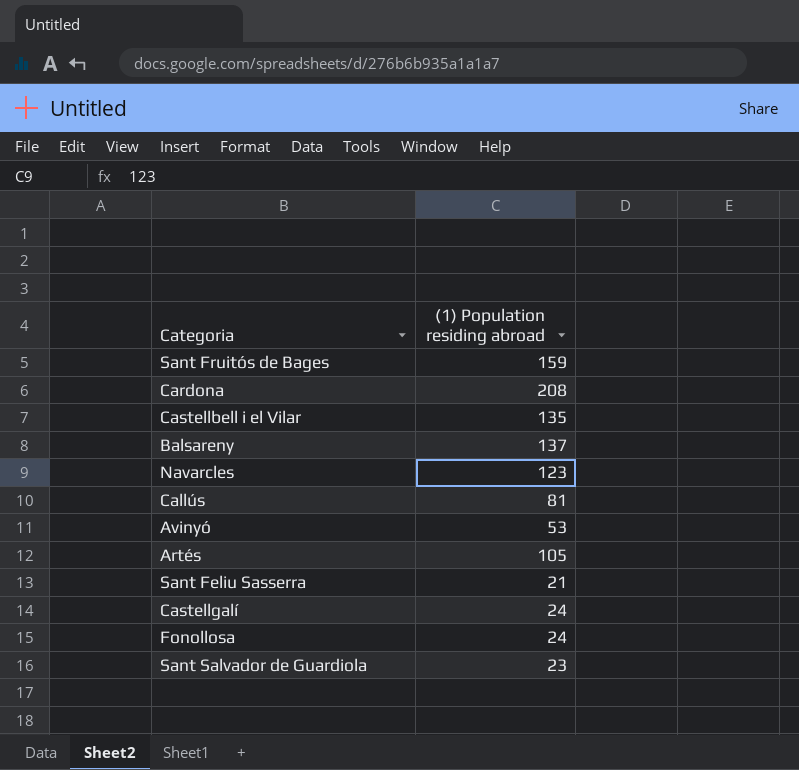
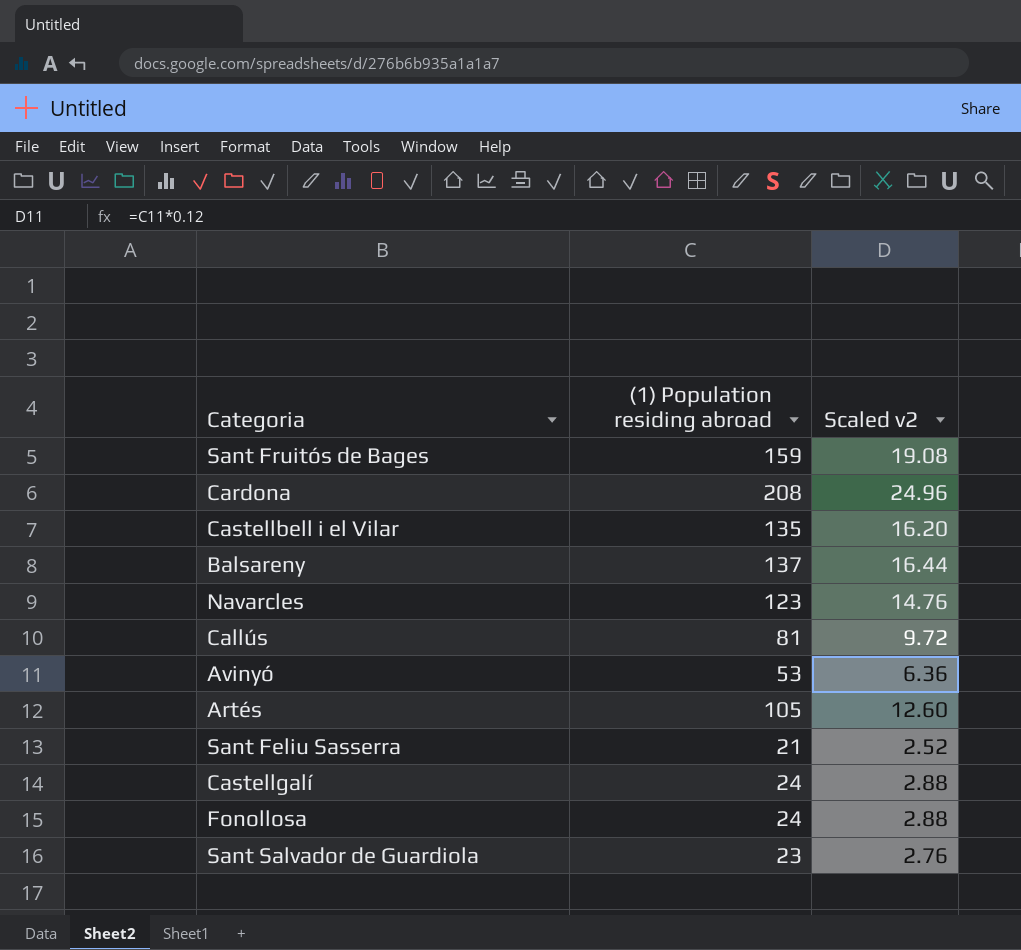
column Scaled v2 | formula: none -> [(1) Population residing abroad] * 0.12

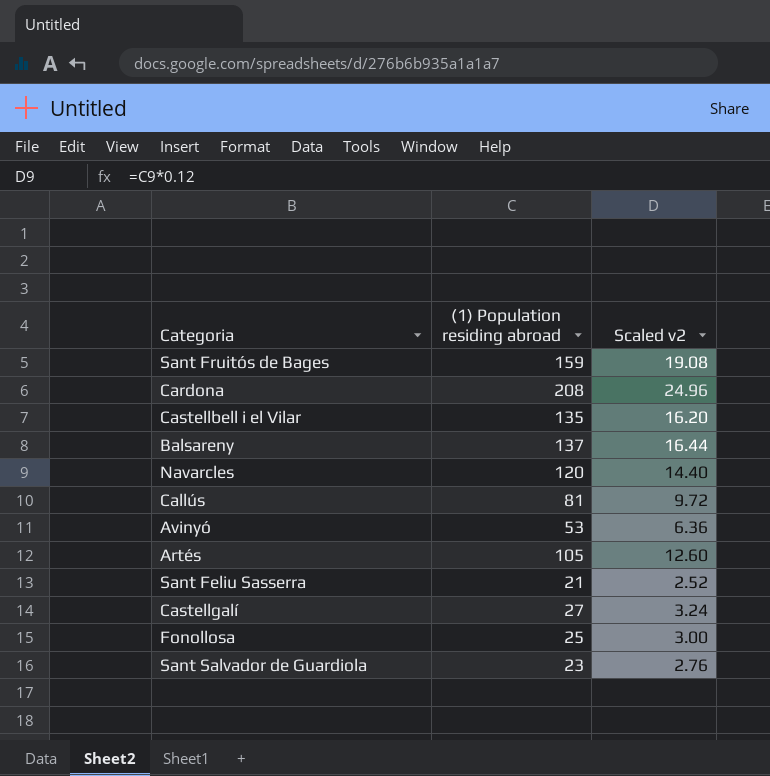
Navarcles | (1) Population residing abroad: 123 -> 120
Navarcles | Scaled v2: 14.76 -> 14.40
Castellgalí | (1) Population residing abroad: 24 -> 27
Castellgalí | Scaled v2: 2.88 -> 3.24
Fonollosa | (1) Population residing abroad: 24 -> 25
Fonollosa | Scaled v2: 2.88 -> 3.00

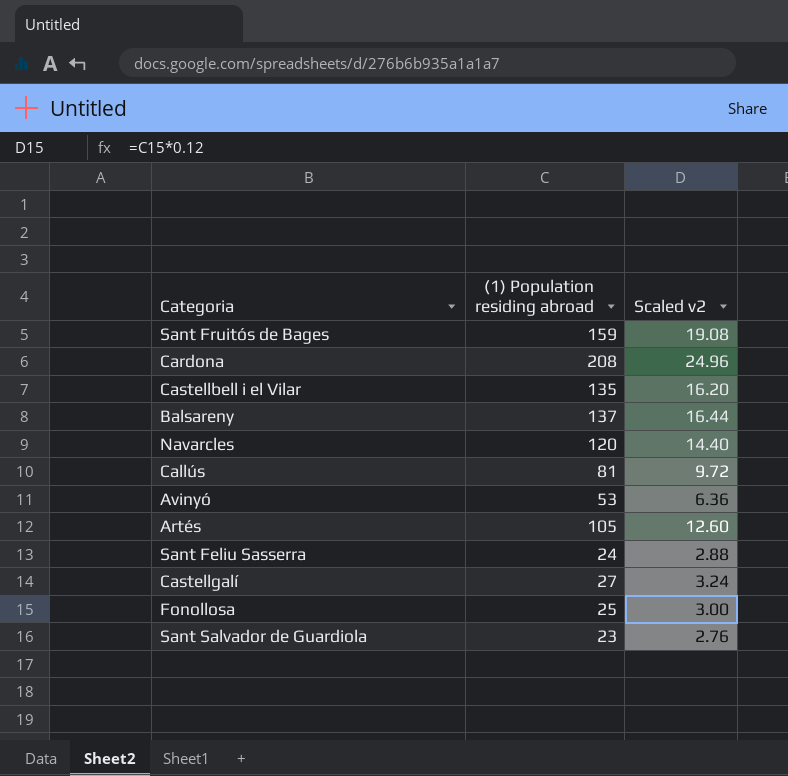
Sant Feliu Sasserra | (1) Population residing abroad: 21 -> 24
Sant Feliu Sasserra | Scaled v2: 2.52 -> 2.88

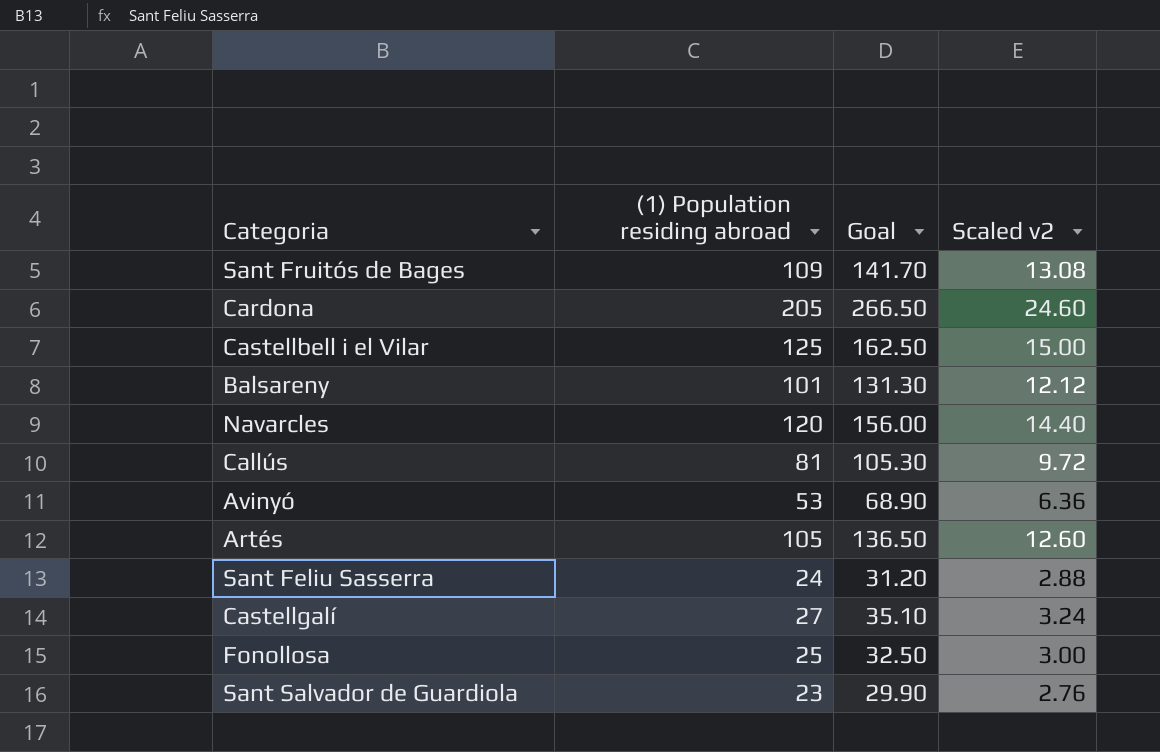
column Goal | formula: none -> [(1) Population residing abroad] * 1.3
Sant Fruitós de Bages | (1) Population residing abroad: 159 -> 109
Sant Fruitós de Bages | Scaled v2: 19.08 -> 13.08
Cardona | (1) Population residing abroad: 208 -> 205
Cardona | Scaled v2: 24.96 -> 24.60
Castellbell i el Vilar | (1) Population residing abroad: 135 -> 125
Castellbell i el Vilar | Scaled v2: 16.20 -> 15.00
Balsareny | (1) Population residing abroad: 137 -> 101
Balsareny | Scaled v2: 16.44 -> 12.12

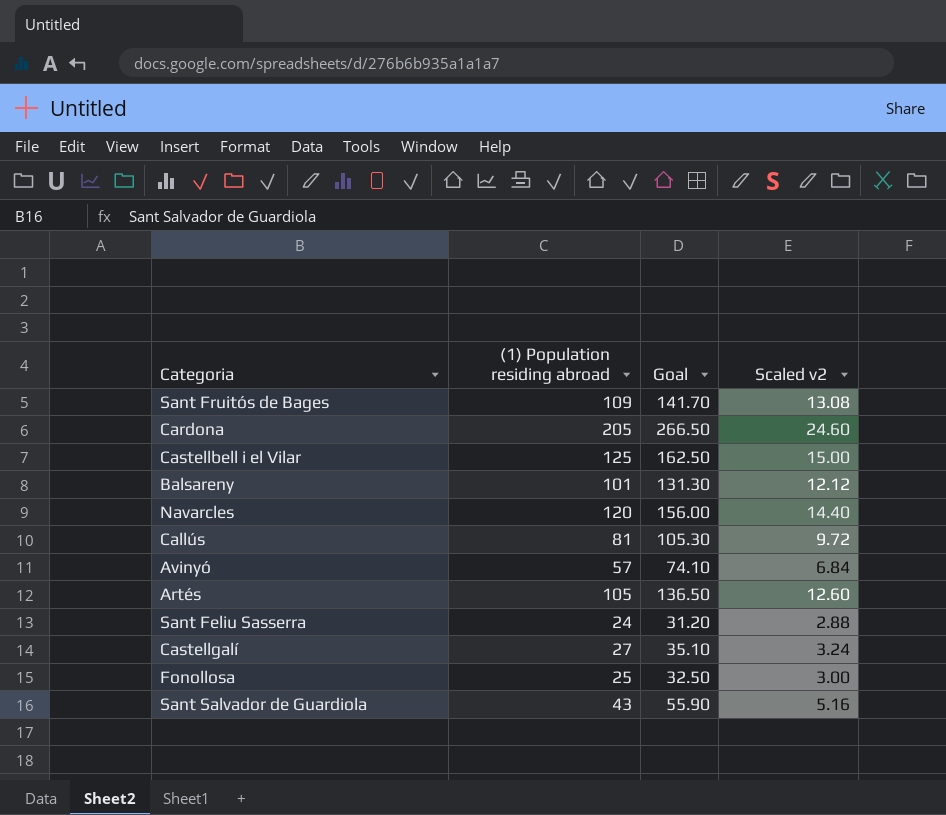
Avinyó | (1) Population residing abroad: 53 -> 57
Avinyó | Goal: 68.90 -> 74.10
Avinyó | Scaled v2: 6.36 -> 6.84
Sant Salvador de Guardiola | (1) Population residing abroad: 23 -> 43
Sant Salvador de Guardiola | Goal: 29.90 -> 55.90
Sant Salvador de Guardiola | Scaled v2: 2.76 -> 5.16

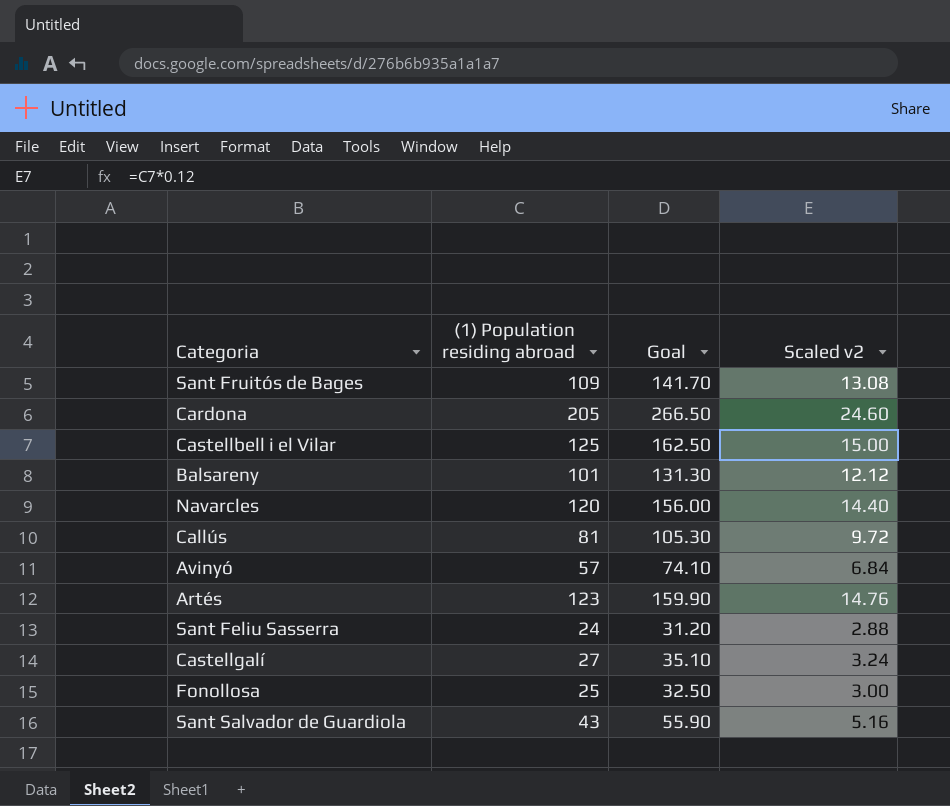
Artés | (1) Population residing abroad: 105 -> 123
Artés | Goal: 136.50 -> 159.90
Artés | Scaled v2: 12.60 -> 14.76

